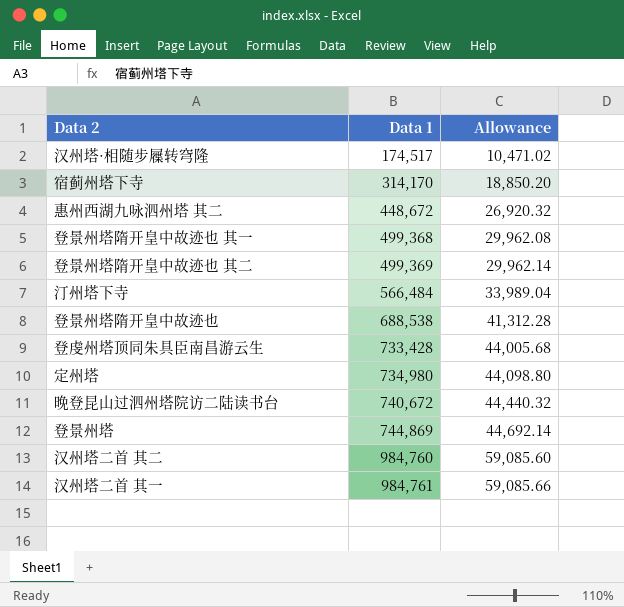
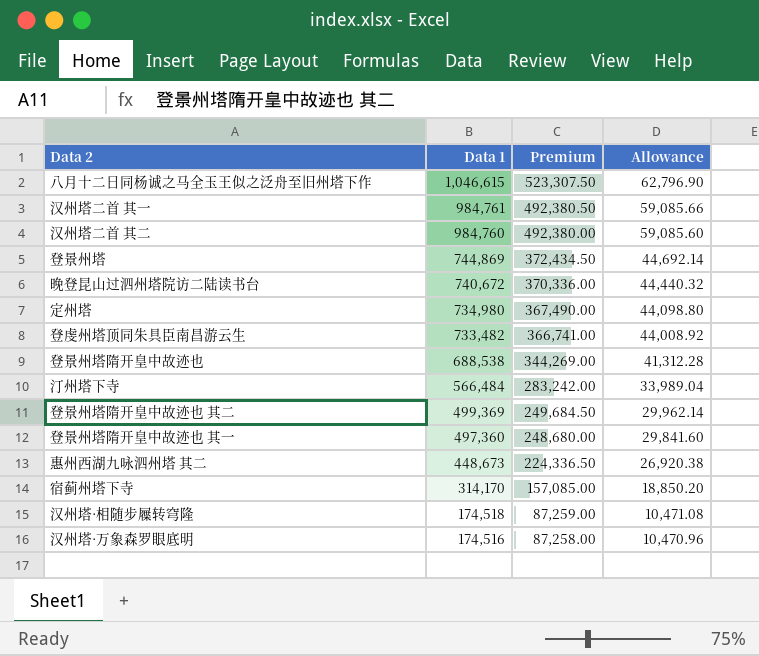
row order: Data 1 ascending -> Data 1 descending
column Premium | formula: none -> [Data 1] * 0.5
row 八月十二日同杨诚之马全玉王似之泛舟至旧州塔下作: none -> 1,046,615 | 523,307.50 | 62,796.90
登虔州塔顶同朱具臣南昌游云生 | Data 1: 733,428 -> 733,482
登虔州塔顶同朱具臣南昌游云生 | Allowance: 44,005.68 -> 44,008.92
登景州塔隋开皇中故迹也 其一 | Data 1: 499,368 -> 497,360
登景州塔隋开皇中故迹也 其一 | Allowance: 29,962.08 -> 29,841.60
惠州西湖九咏泗州塔 其二 | Data 1: 448,672 -> 448,673
惠州西湖九咏泗州塔 其二 | Allowance: 26,920.32 -> 26,920.38
汉州塔·相随步屧转穹隆 | Data 1: 174,517 -> 174,518
汉州塔·相随步屧转穹隆 | Allowance: 10,471.02 -> 10,471.08
row 汉州塔·万象森罗眼底明: none -> 174,516 | 87,258.00 | 10,470.96

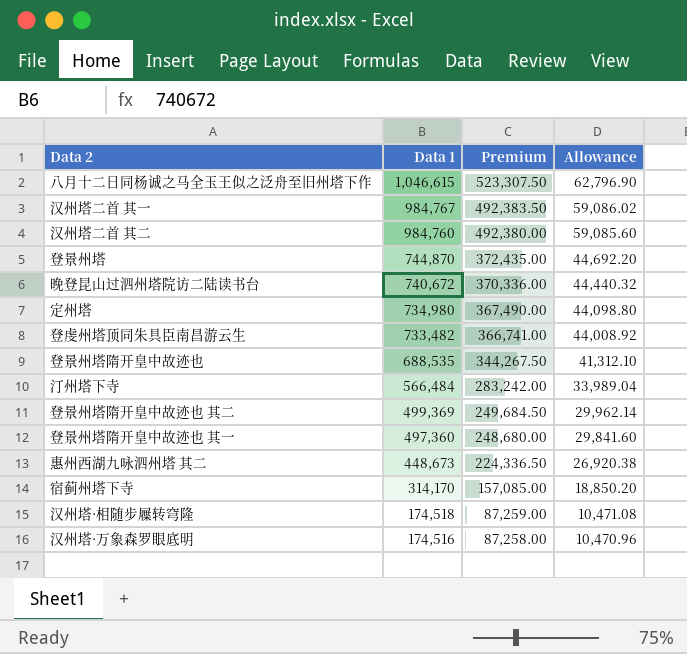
汉州塔二首 其一 | Data 1: 984,761 -> 984,767
汉州塔二首 其一 | Premium: 492,380.50 -> 492,383.50
汉州塔二首 其一 | Allowance: 59,085.66 -> 59,086.02
登景州塔 | Data 1: 744,869 -> 744,870
登景州塔 | Premium: 372,434.50 -> 372,435.00
登景州塔 | Allowance: 44,692.14 -> 44,692.20
登景州塔隋开皇中故迹也 | Data 1: 688,538 -> 688,535
登景州塔隋开皇中故迹也 | Premium: 344,269.00 -> 344,267.50
登景州塔隋开皇中故迹也 | Allowance: 41,312.28 -> 41,312.10

